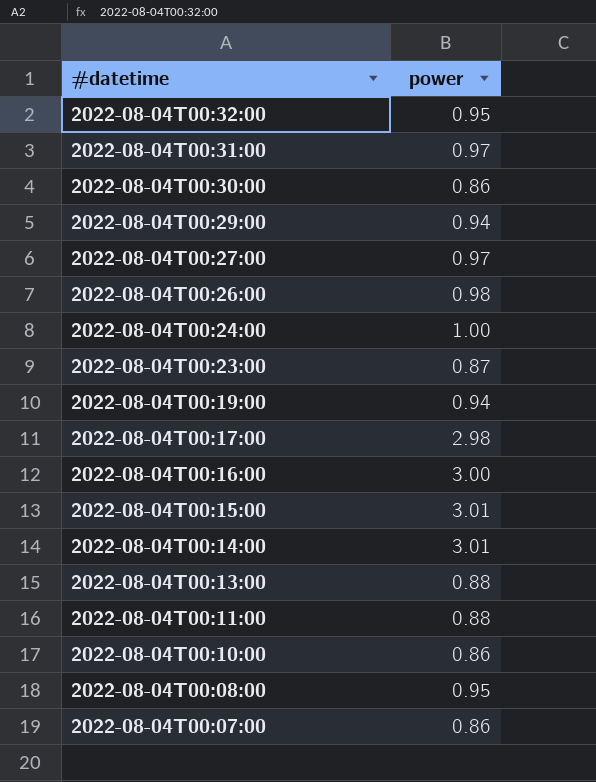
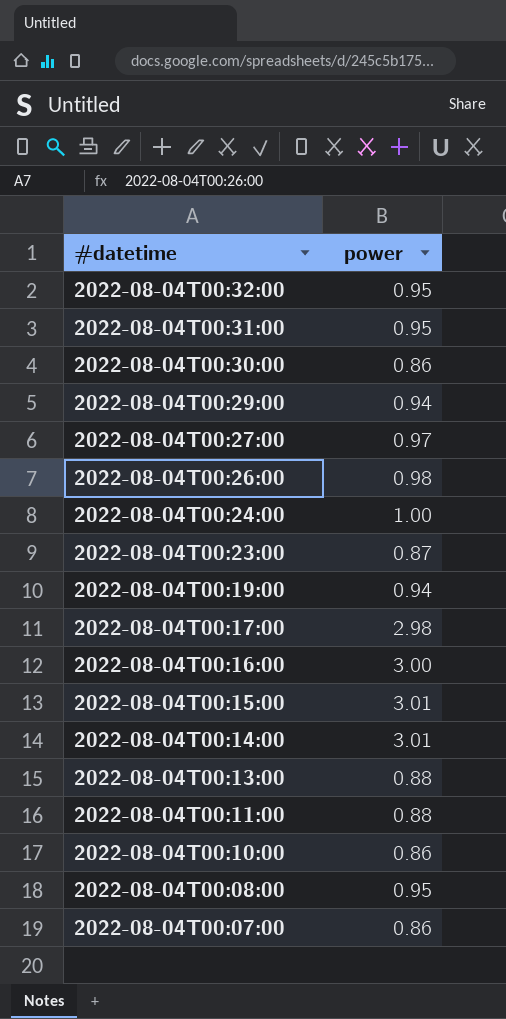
2022-08-04T00:31:00 | power: 0.97 -> 0.95

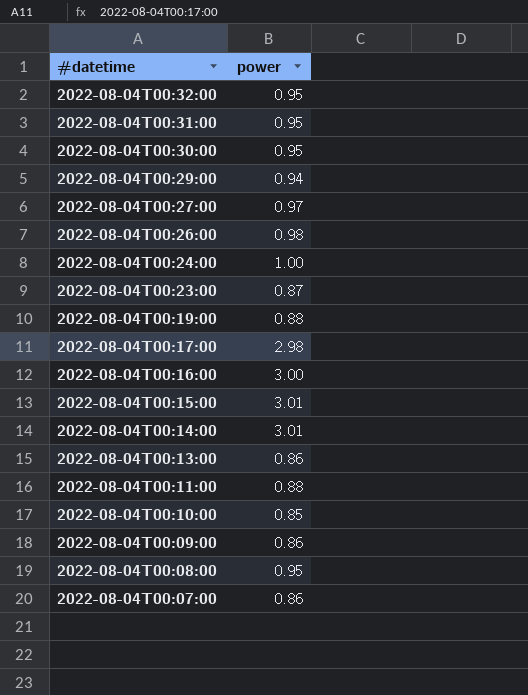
2022-08-04T00:30:00 | power: 0.86 -> 0.95
2022-08-04T00:19:00 | power: 0.94 -> 0.88
2022-08-04T00:13:00 | power: 0.88 -> 0.86
2022-08-04T00:10:00 | power: 0.86 -> 0.85
row 2022-08-04T00:09:00: none -> 0.86

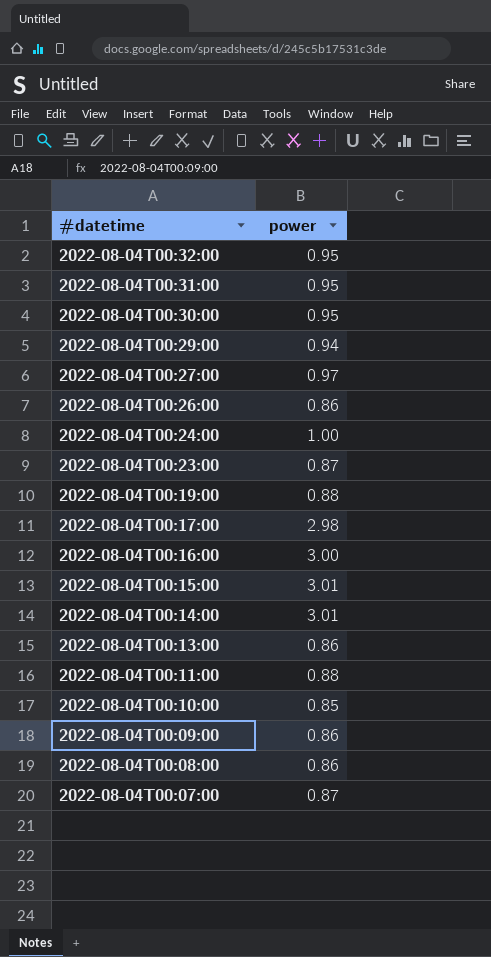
2022-08-04T00:26:00 | power: 0.98 -> 0.86
2022-08-04T00:08:00 | power: 0.95 -> 0.86
2022-08-04T00:07:00 | power: 0.86 -> 0.87

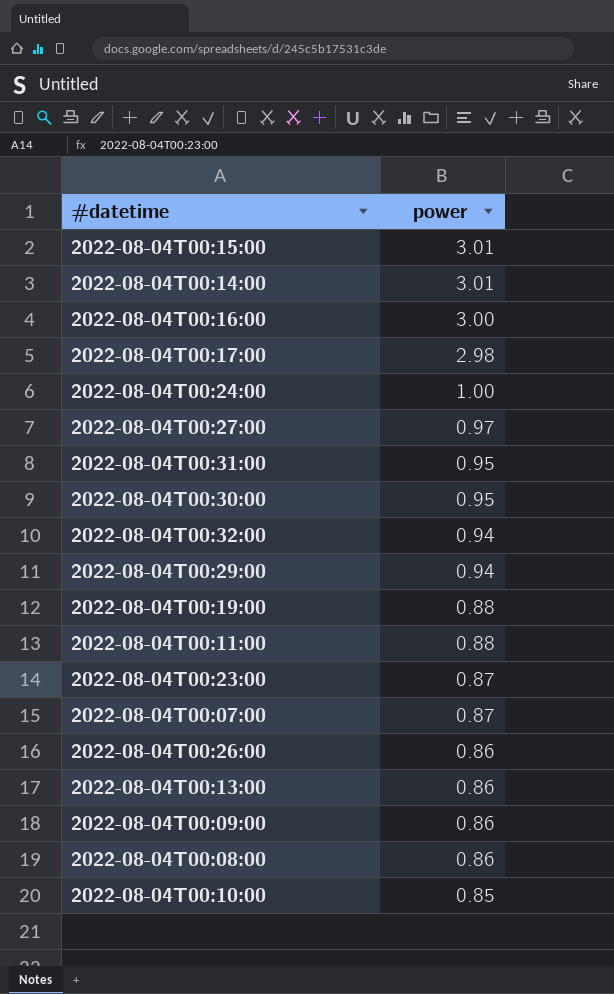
row order: #datetime descending -> power descending
2022-08-04T00:32:00 | power: 0.95 -> 0.94

